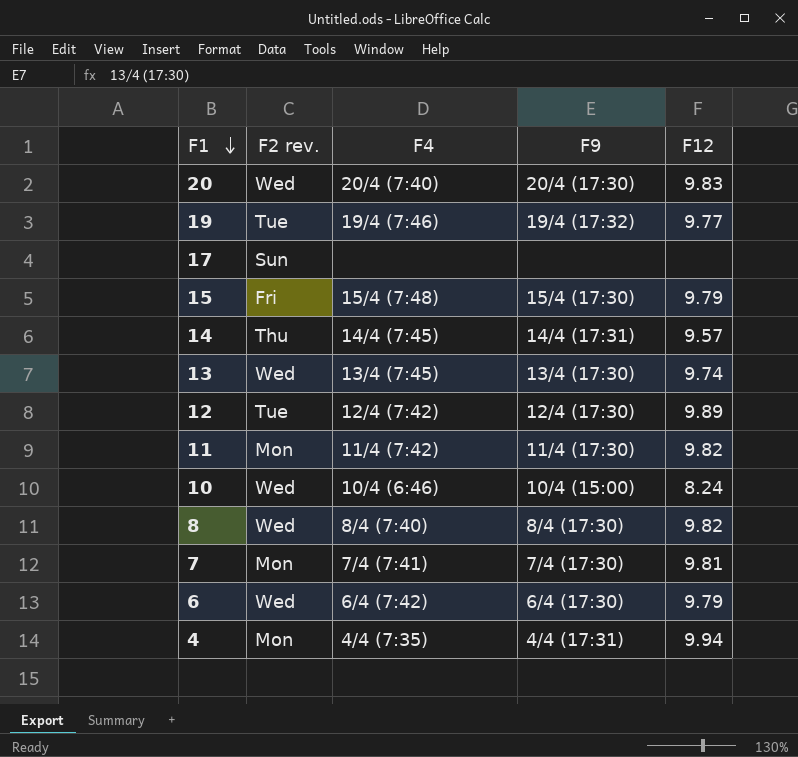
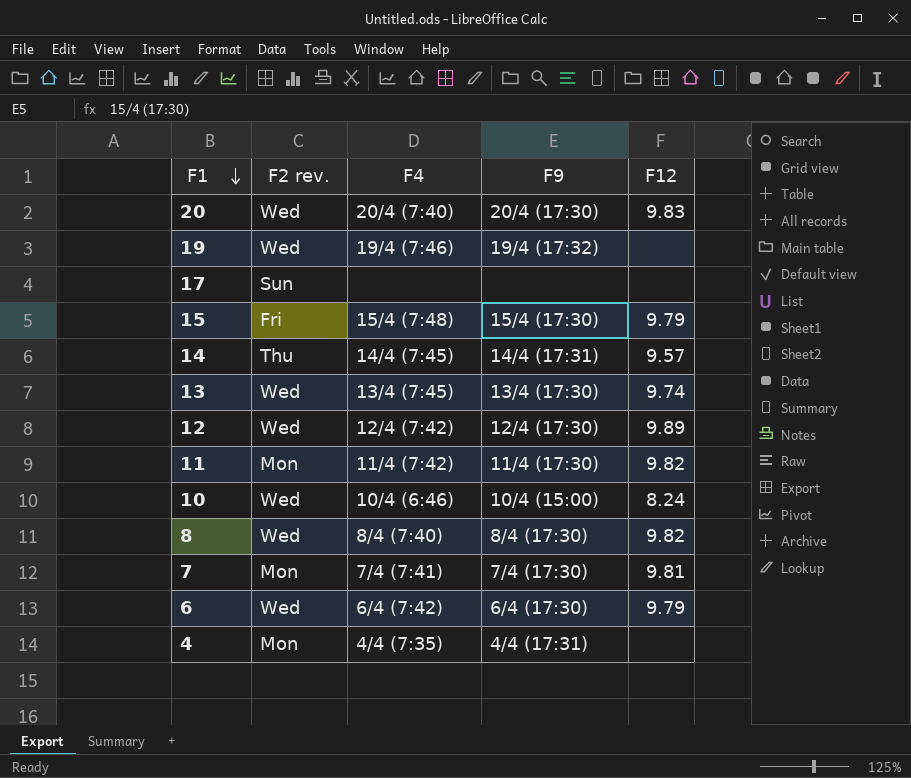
19 | F2 rev.: Tue -> Wed
19 | F12: 9.77 -> none
12 | F2 rev.: Tue -> Wed
4 | F12: 9.94 -> none

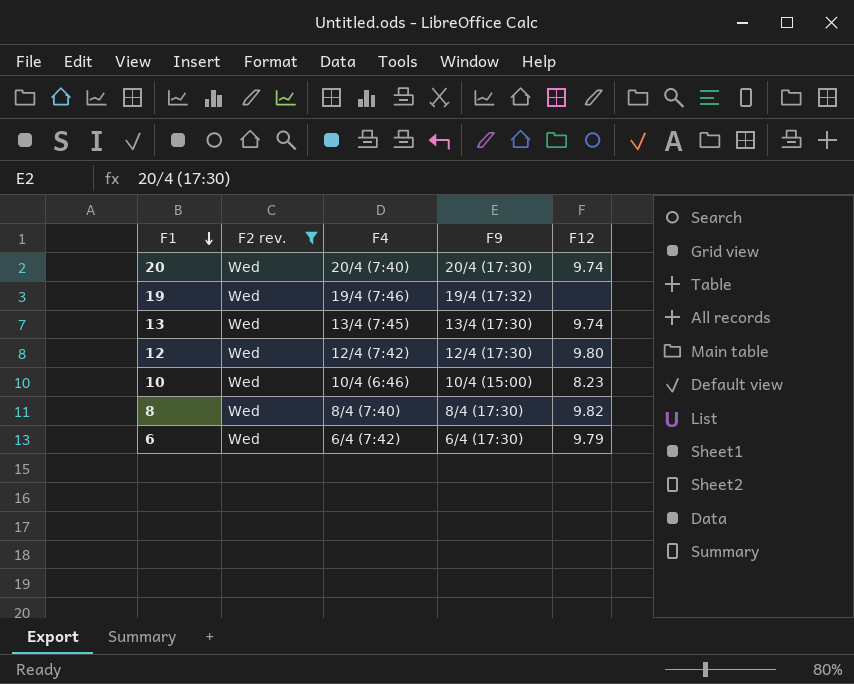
filter: none -> F2 rev. = Wed
20 | F12: 9.83 -> 9.74
12 | F12: 9.89 -> 9.80
10 | F12: 8.24 -> 8.23

